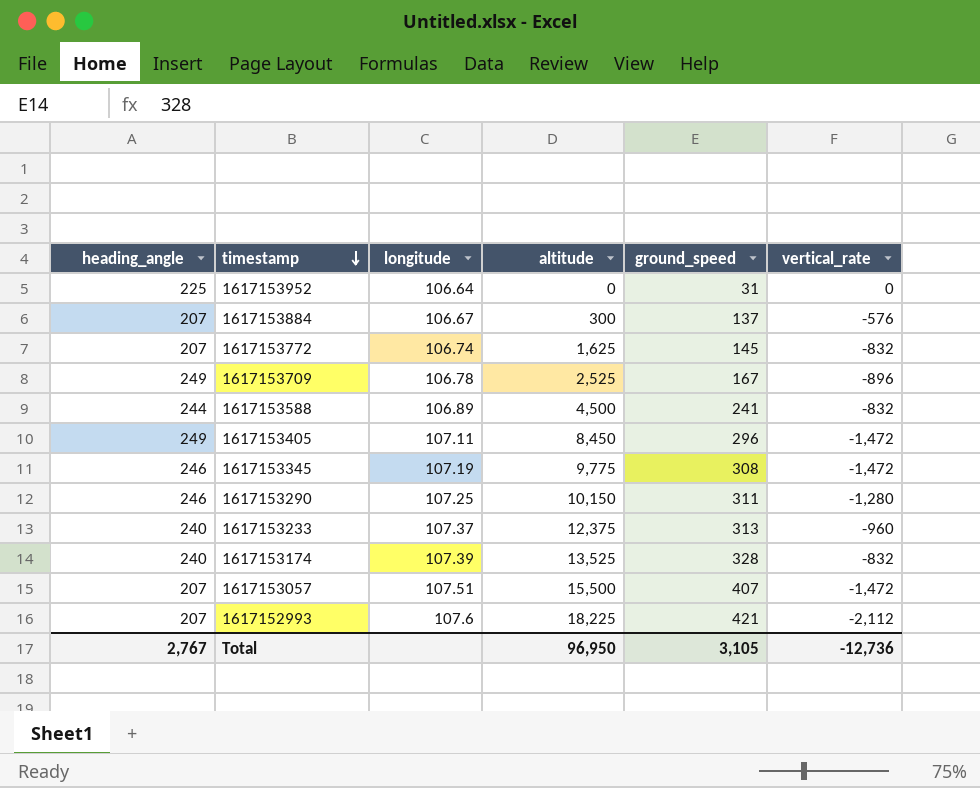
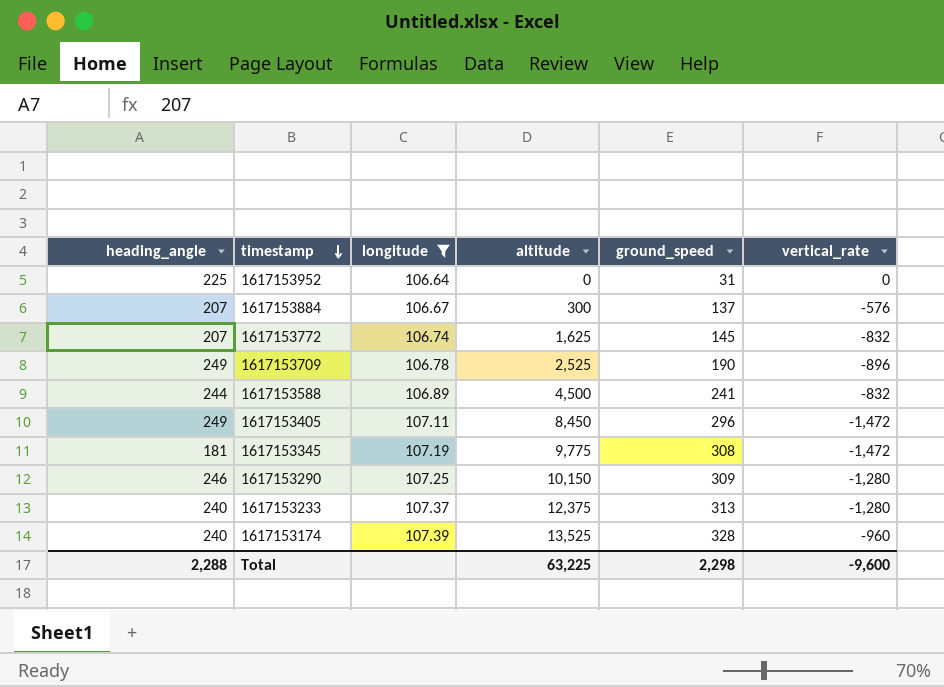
filter: none -> longitude <= 107.39
1617153709 | ground_speed: 167 -> 190
1617153345 | heading_angle: 246 -> 181
1617153290 | ground_speed: 311 -> 309
1617153233 | vertical_rate: -960 -> -1,280
1617153174 | vertical_rate: -832 -> -960
Total | heading_angle: 2,767 -> 2,288
Total | altitude: 96,950 -> 63,225
Total | ground_speed: 3,105 -> 2,298
Total | vertical_rate: -12,736 -> -9,600

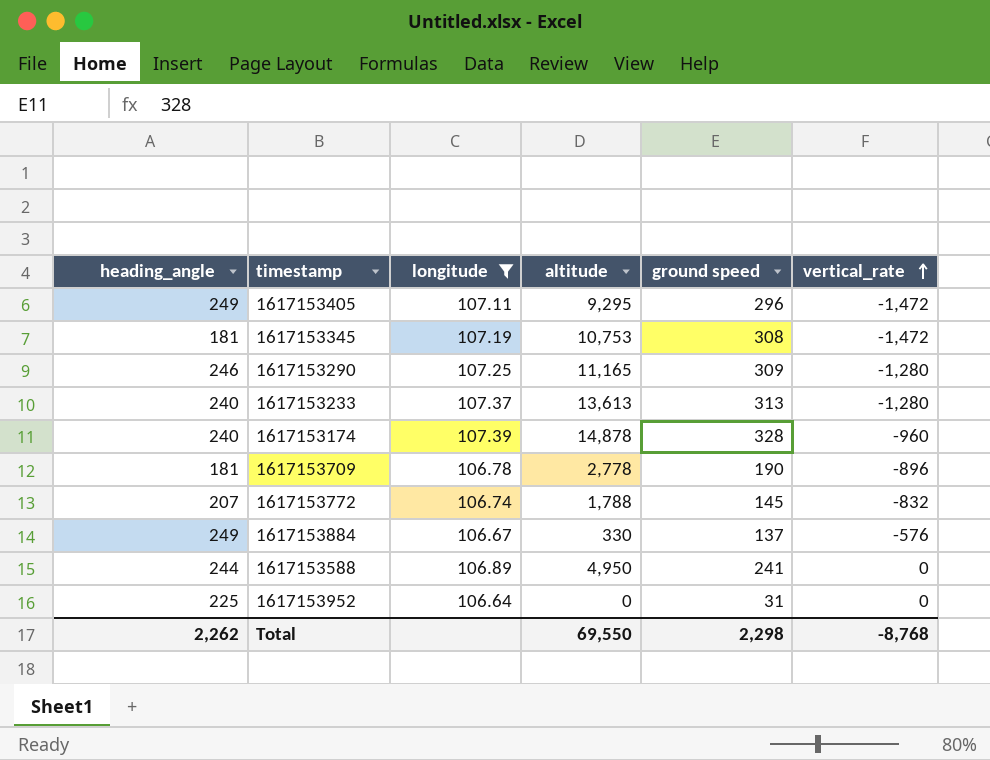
row order: timestamp descending -> vertical_rate ascending
column name: ground_speed -> ground speed
1617153405 | altitude: 8,450 -> 9,295
1617153345 | altitude: 9,775 -> 10,753
1617153290 | altitude: 10,150 -> 11,165
1617153233 | altitude: 12,375 -> 13,613
1617153174 | altitude: 13,525 -> 14,878
1617153709 | heading_angle: 249 -> 181
1617153709 | altitude: 2,525 -> 2,778
1617153772 | altitude: 1,625 -> 1,788
1617153884 | heading_angle: 207 -> 249
1617153884 | altitude: 300 -> 330
1617153588 | altitude: 4,500 -> 4,950
1617153588 | vertical_rate: -832 -> 0
Total | heading_angle: 2,288 -> 2,262
Total | altitude: 63,225 -> 69,550
Total | vertical_rate: -9,600 -> -8,768

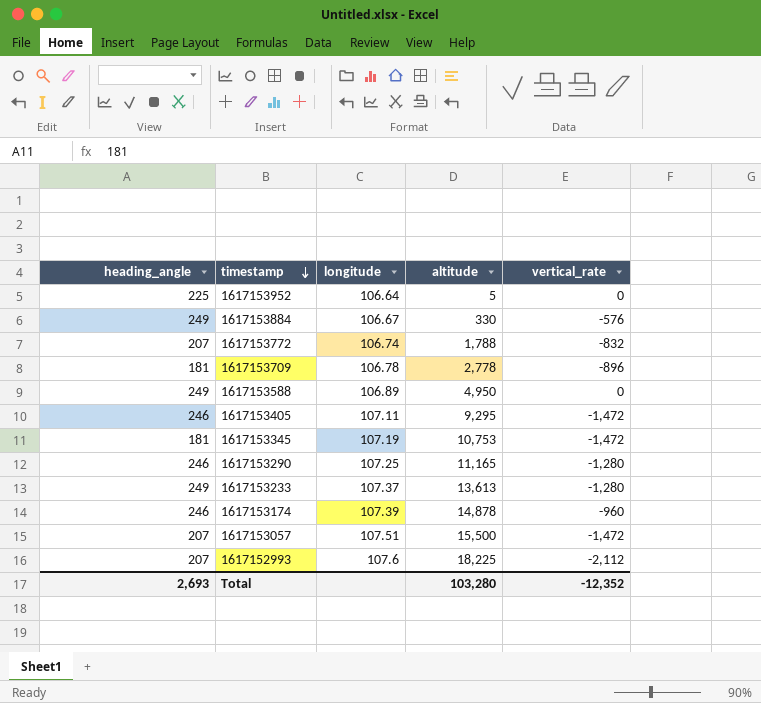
filter: longitude <= 107.39 -> none
row order: vertical_rate ascending -> timestamp descending
column ground speed | position: 5 -> none
1617153952 | altitude: 0 -> 5
1617153588 | heading_angle: 244 -> 249
1617153405 | heading_angle: 249 -> 246
1617153233 | heading_angle: 240 -> 249
1617153174 | heading_angle: 240 -> 246
Total | heading_angle: 2,262 -> 2,693
Total | altitude: 69,550 -> 103,280
Total | vertical_rate: -8,768 -> -12,352

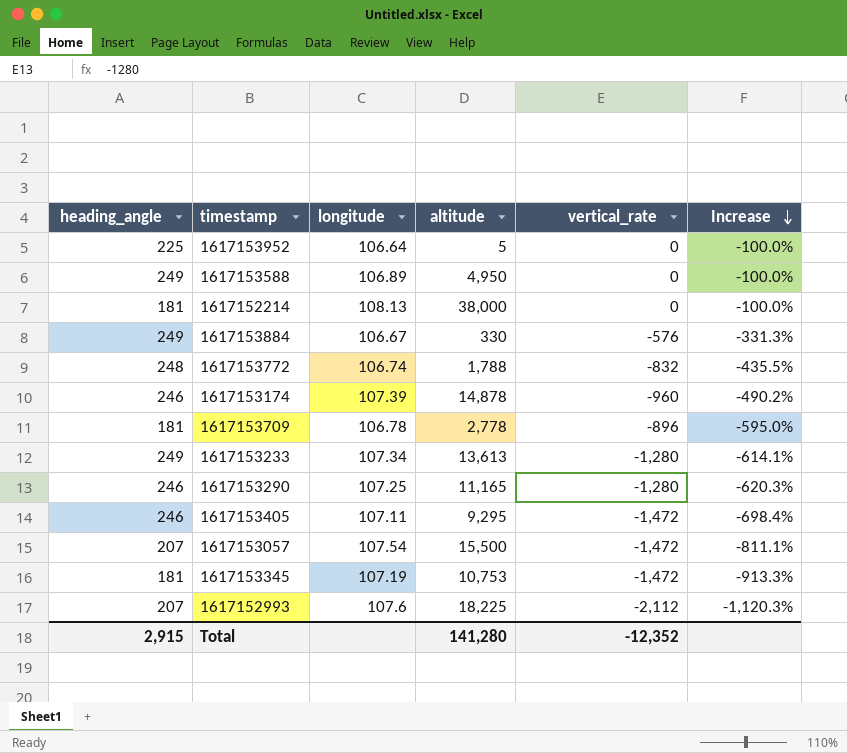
row order: timestamp descending -> Increase descending
column Increase | formula: none -> ([vertical_rate] - [heading_angle]) / [heading_angle]
row 1617152214: none -> 181 | 108.13 | 38,000 | 0 | -100.0%
1617153772 | heading_angle: 207 -> 248
1617153233 | longitude: 107.37 -> 107.34
1617153057 | longitude: 107.51 -> 107.54
Total | heading_angle: 2,693 -> 2,915
Total | altitude: 103,280 -> 141,280

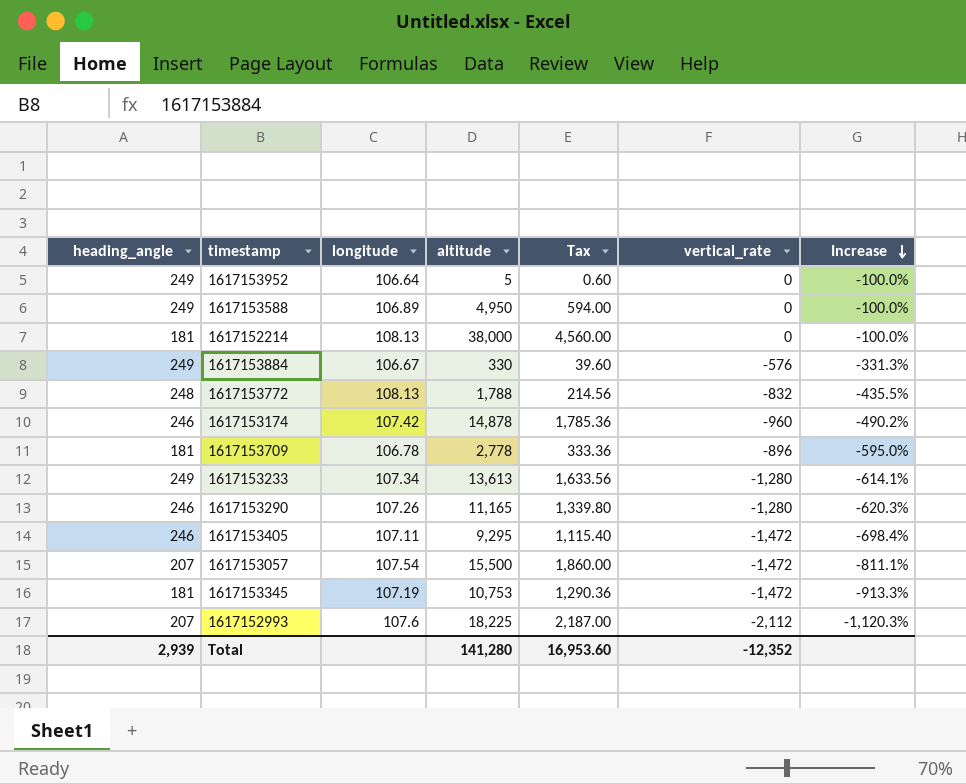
column Tax | formula: none -> [altitude] * 0.12
1617153952 | heading_angle: 225 -> 249
1617153772 | longitude: 106.74 -> 108.13
1617153174 | longitude: 107.39 -> 107.42
1617153290 | longitude: 107.25 -> 107.26
Total | heading_angle: 2,915 -> 2,939

